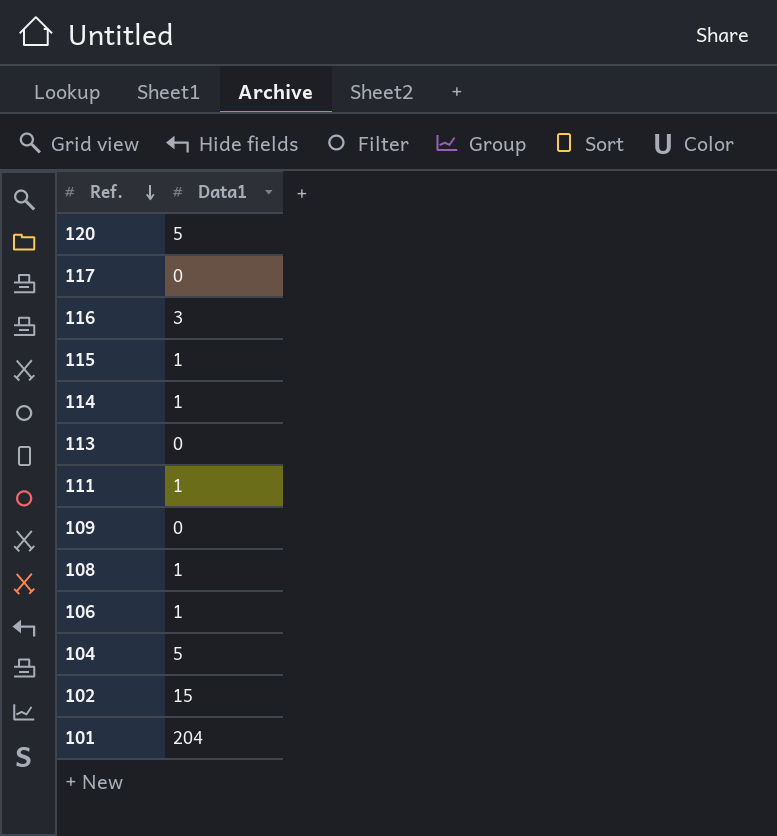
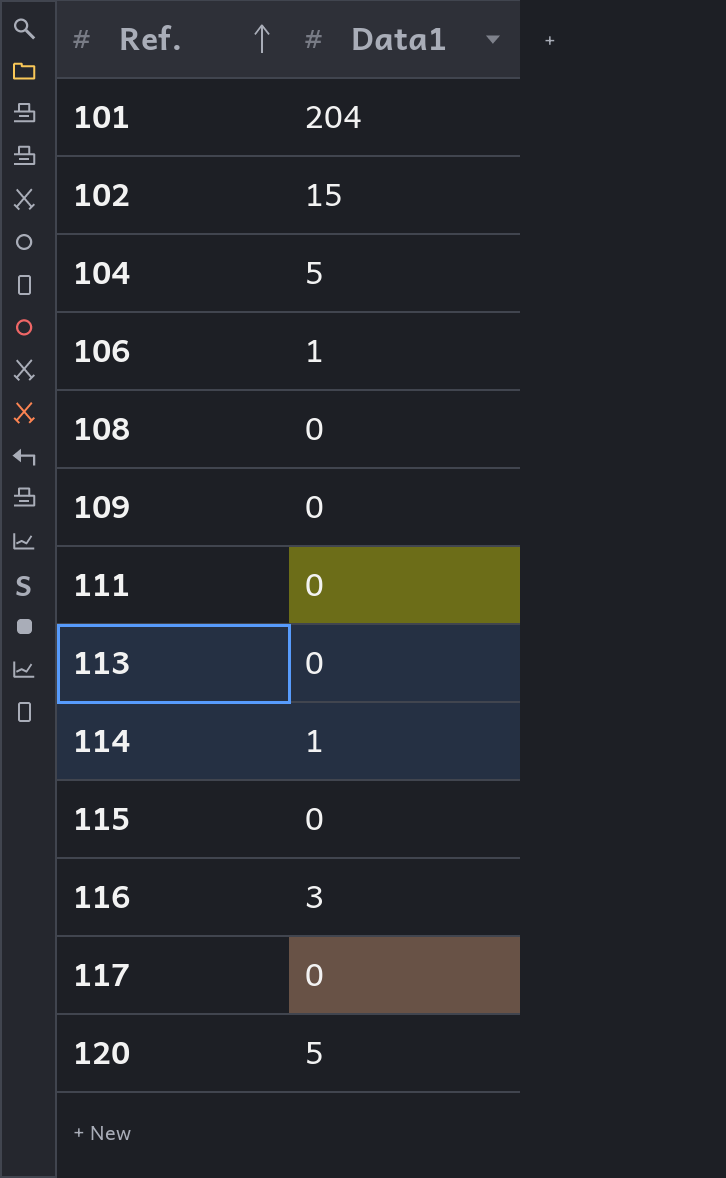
row order: Ref. descending -> Ref. ascending
108 | Data1: 1 -> 0
111 | Data1: 1 -> 0
115 | Data1: 1 -> 0

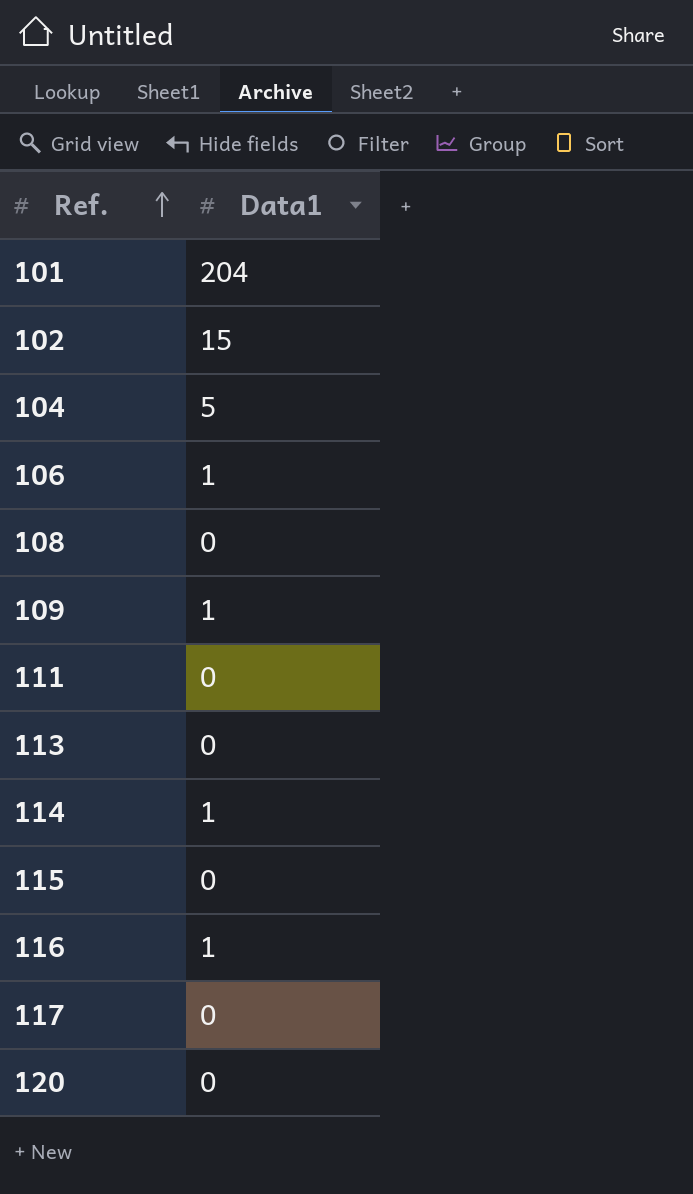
109 | Data1: 0 -> 1
116 | Data1: 3 -> 1
120 | Data1: 5 -> 0

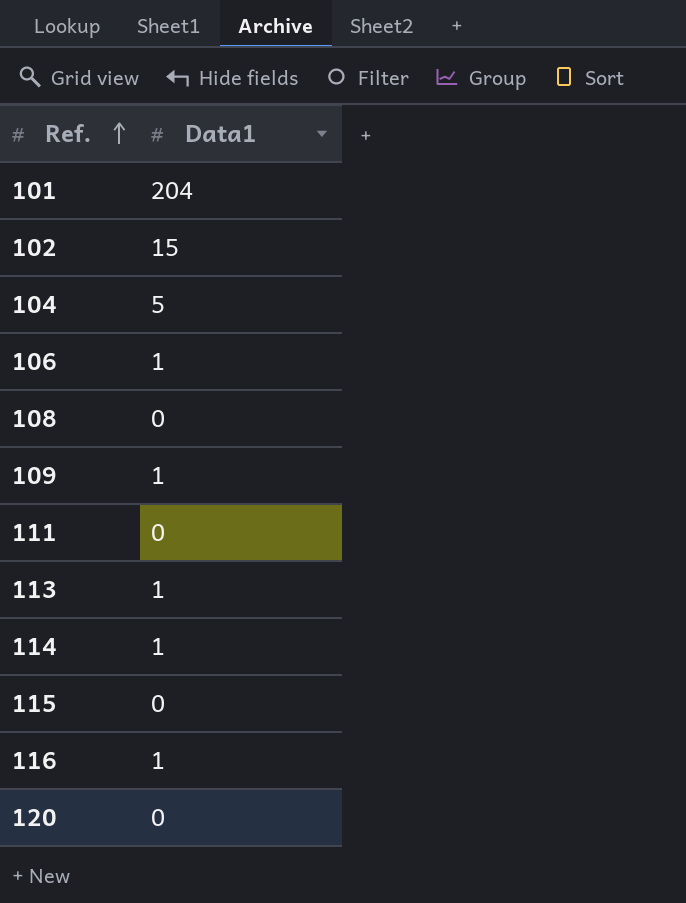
row 117: 0 -> none
113 | Data1: 0 -> 1

